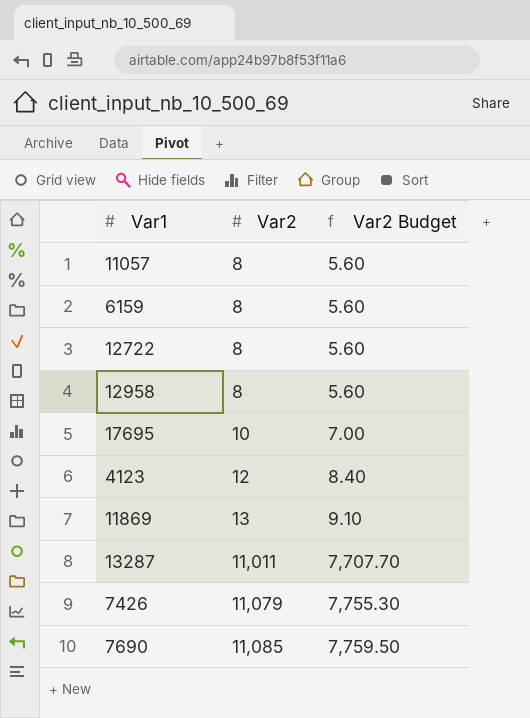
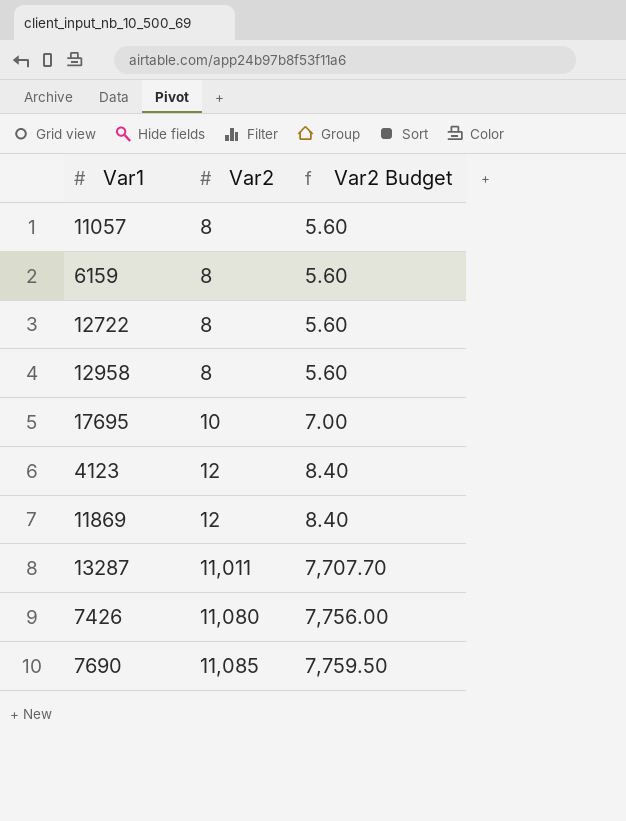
11869 | Var2: 13 -> 12
11869 | Var2 Budget: 9.10 -> 8.40
7426 | Var2: 11,079 -> 11,080
7426 | Var2 Budget: 7,755.30 -> 7,756.00

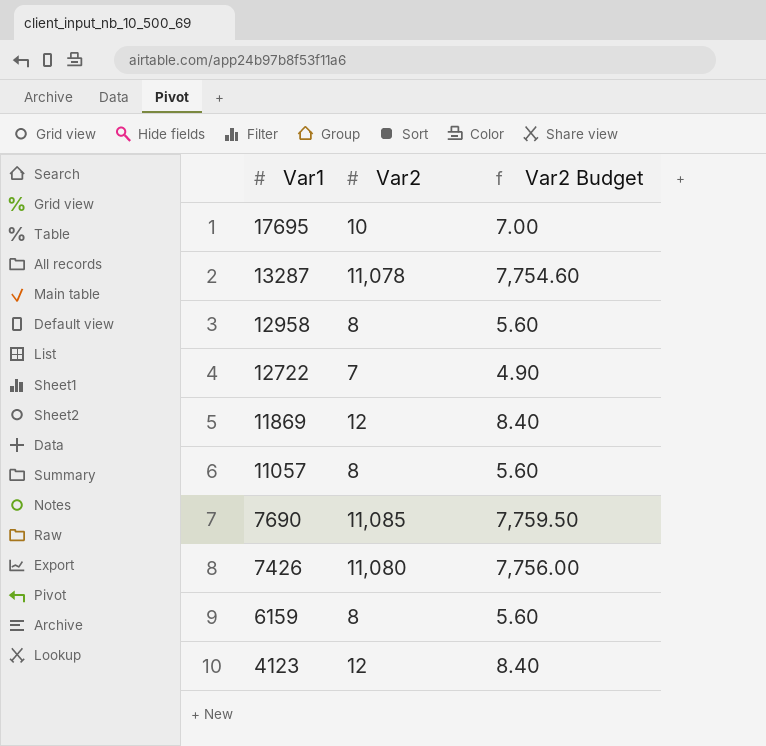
row order: Var2 ascending -> Var1 descending
13287 | Var2: 11,011 -> 11,078
13287 | Var2 Budget: 7,707.70 -> 7,754.60
12722 | Var2: 8 -> 7
12722 | Var2 Budget: 5.60 -> 4.90

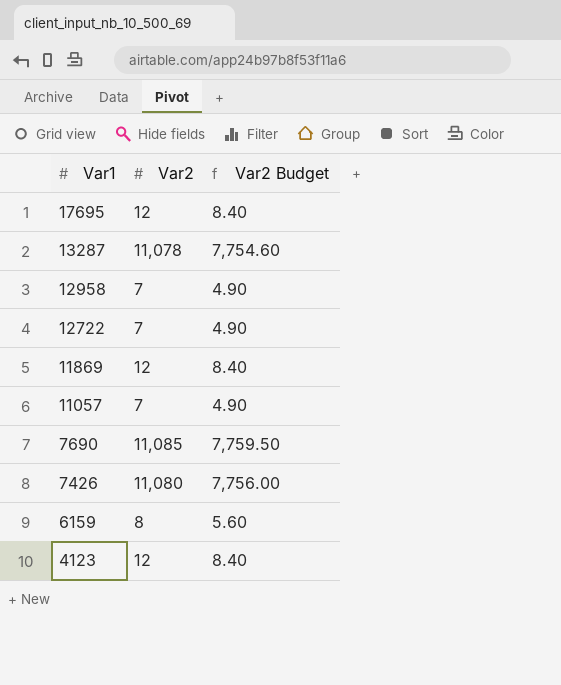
17695 | Var2: 10 -> 12
17695 | Var2 Budget: 7.00 -> 8.40
12958 | Var2: 8 -> 7
12958 | Var2 Budget: 5.60 -> 4.90
11057 | Var2: 8 -> 7
11057 | Var2 Budget: 5.60 -> 4.90

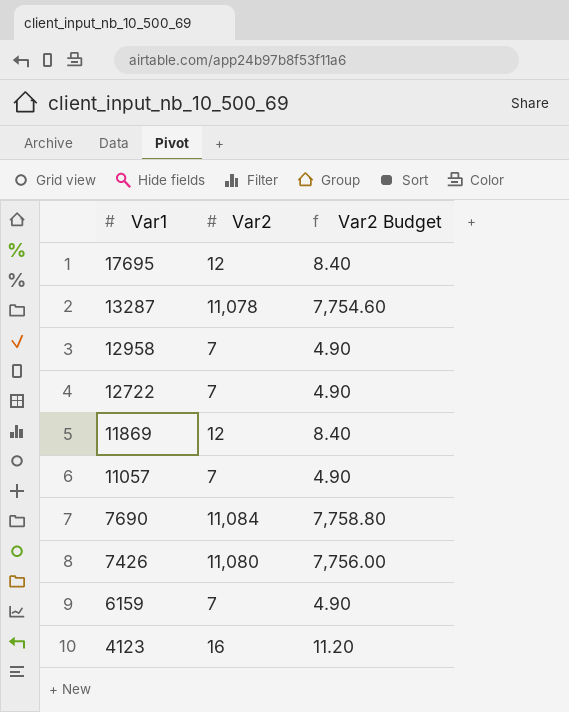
7690 | Var2: 11,085 -> 11,084
7690 | Var2 Budget: 7,759.50 -> 7,758.80
6159 | Var2: 8 -> 7
6159 | Var2 Budget: 5.60 -> 4.90
4123 | Var2: 12 -> 16
4123 | Var2 Budget: 8.40 -> 11.20

